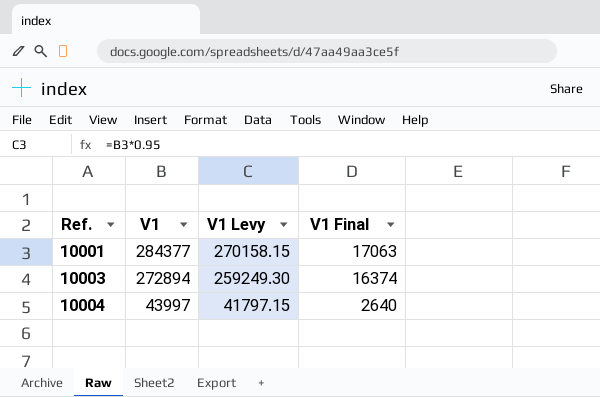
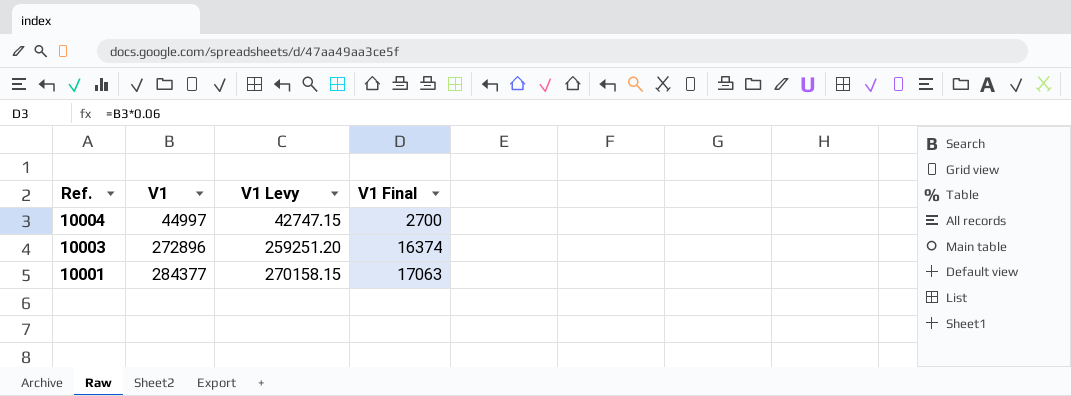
row order: Ref. ascending -> Ref. descending
10004 | V1: 43997 -> 44997
10004 | V1 Levy: 41797.15 -> 42747.15
10004 | V1 Final: 2640 -> 2700
10003 | V1: 272894 -> 272896
10003 | V1 Levy: 259249.30 -> 259251.20

